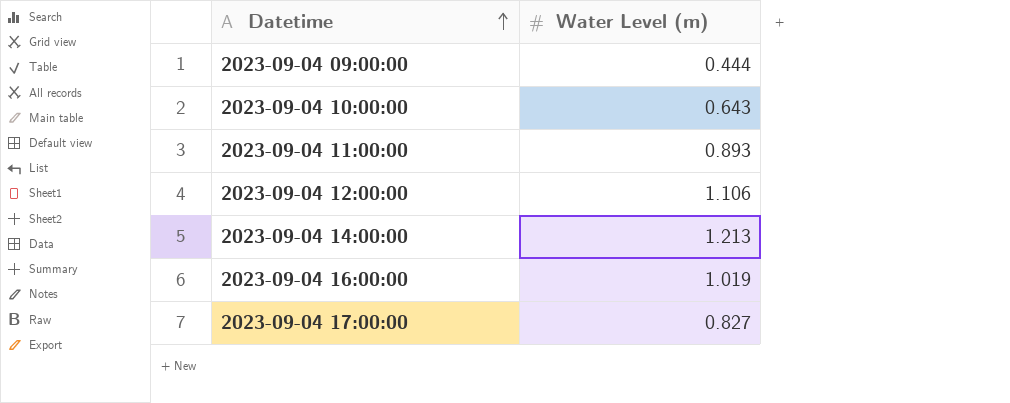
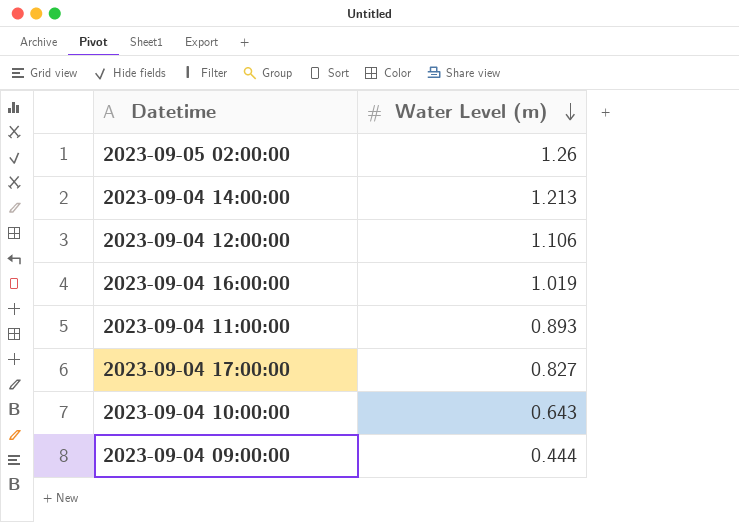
row order: Datetime ascending -> Water Level (m) descending
row 2023-09-05 02:00:00: none -> 1.26

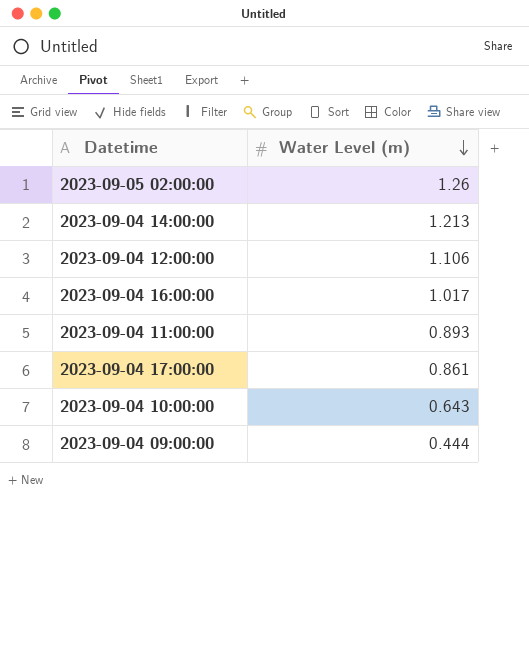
2023-09-04 16:00:00 | Water Level (m): 1.019 -> 1.017
2023-09-04 17:00:00 | Water Level (m): 0.827 -> 0.861

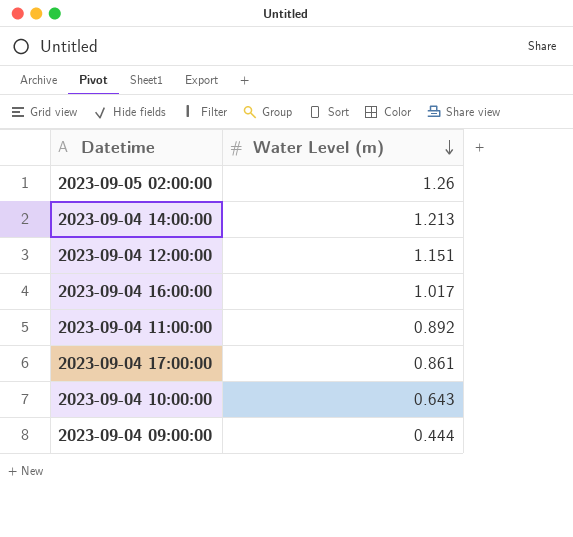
2023-09-04 12:00:00 | Water Level (m): 1.106 -> 1.151
2023-09-04 11:00:00 | Water Level (m): 0.893 -> 0.892

